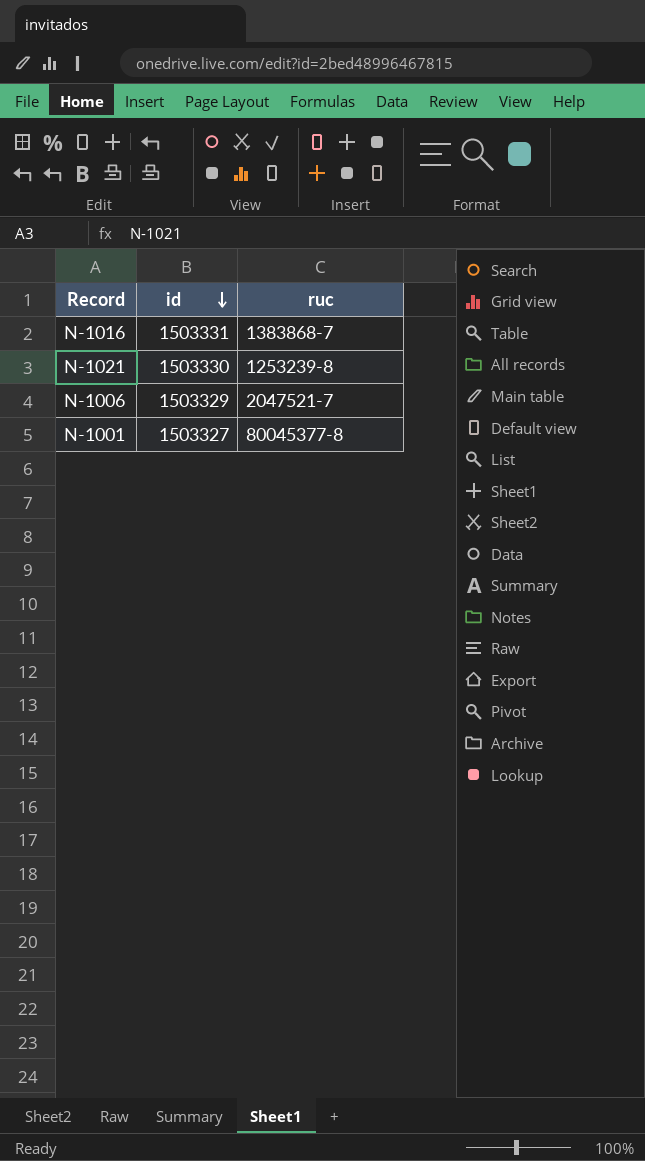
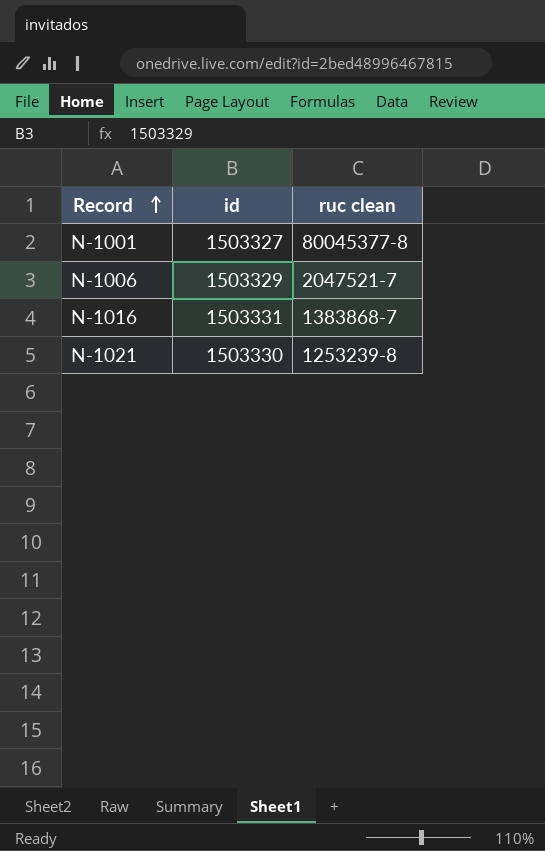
row order: id descending -> Record ascending
column name: ruc -> ruc clean

